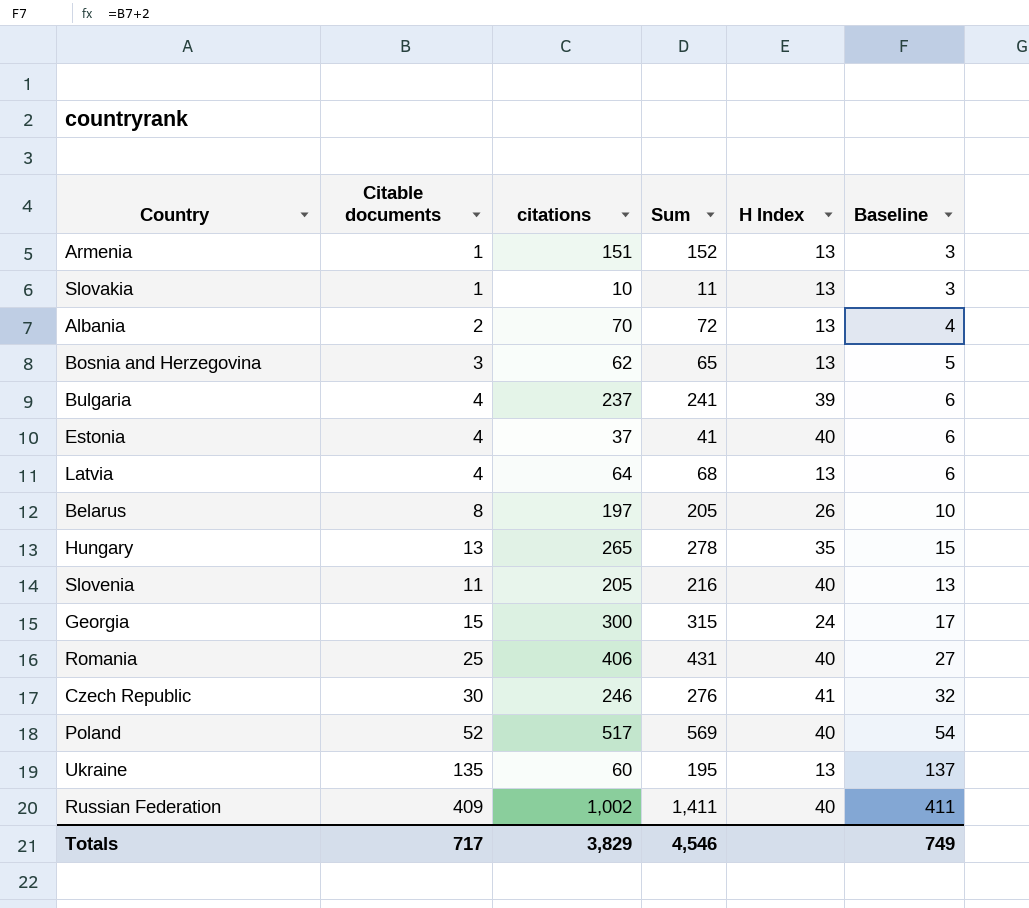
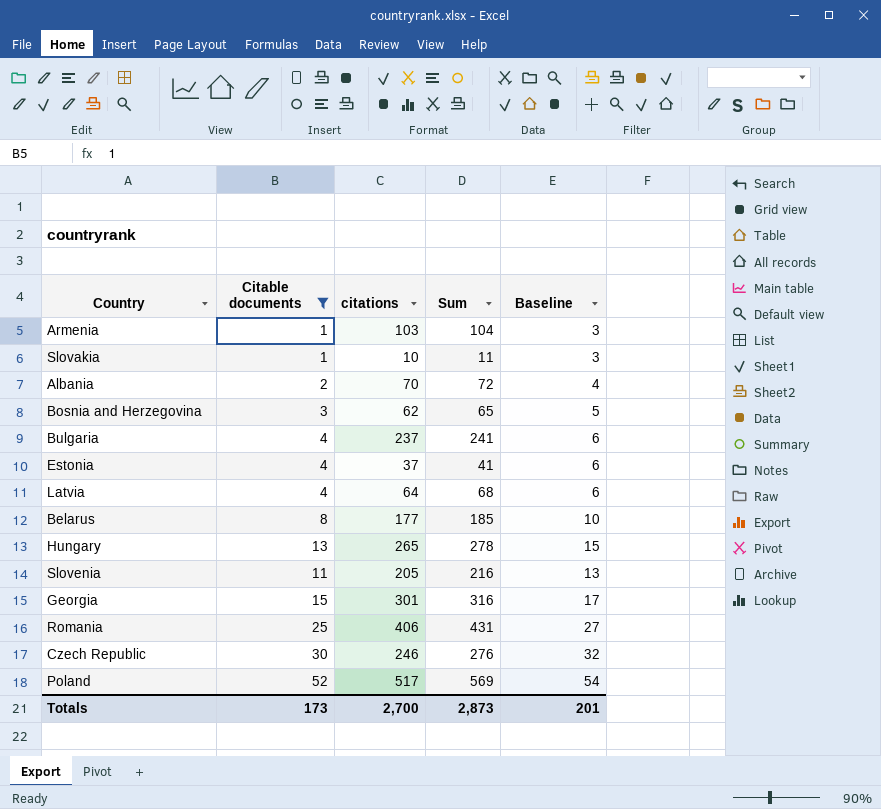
filter: none -> Citable documents <= 52
column H Index | position: 5 -> none
Armenia | citations: 151 -> 103
Armenia | Sum: 152 -> 104
Belarus | citations: 197 -> 177
Belarus | Sum: 205 -> 185
Georgia | citations: 300 -> 301
Georgia | Sum: 315 -> 316
Totals | Citable documents: 717 -> 173
Totals | citations: 3,829 -> 2,700
Totals | Sum: 4,546 -> 2,873
Totals | Baseline: 749 -> 201

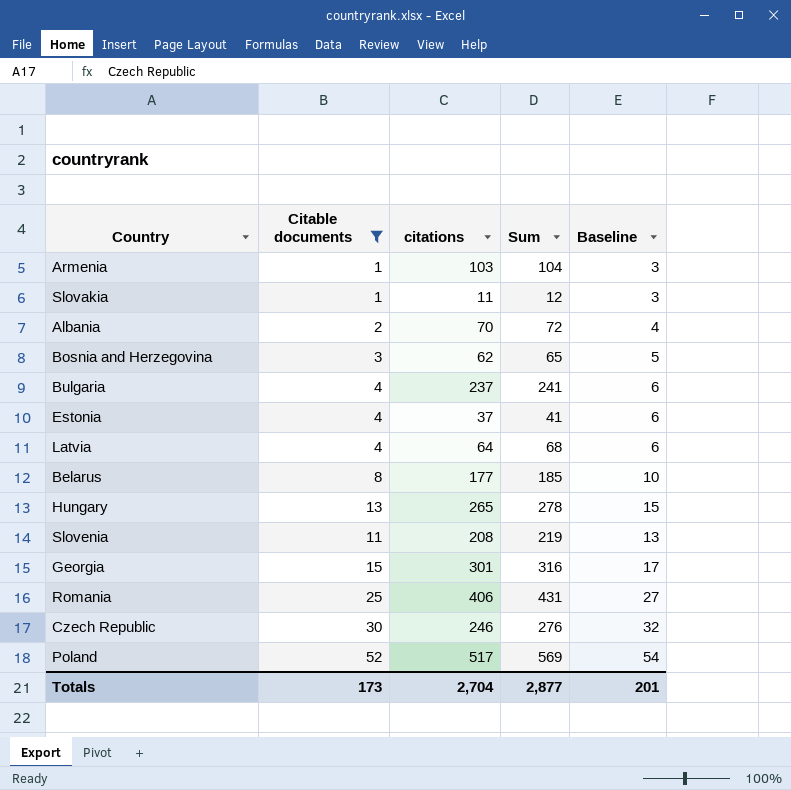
Slovakia | citations: 10 -> 11
Slovakia | Sum: 11 -> 12
Slovenia | citations: 205 -> 208
Slovenia | Sum: 216 -> 219
Totals | citations: 2,700 -> 2,704
Totals | Sum: 2,873 -> 2,877

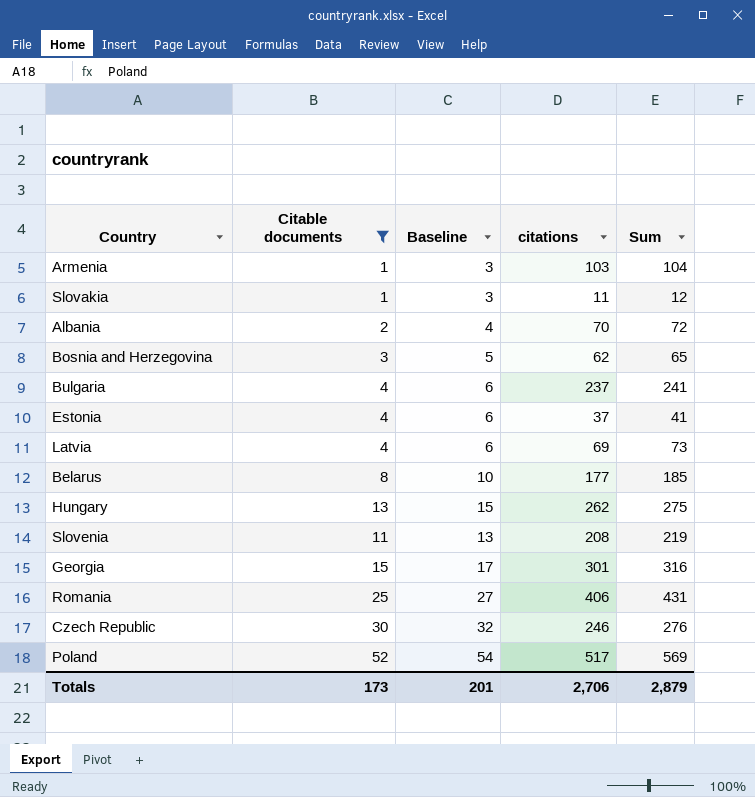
column Baseline | position: 5 -> 3
Latvia | citations: 64 -> 69
Latvia | Sum: 68 -> 73
Hungary | citations: 265 -> 262
Hungary | Sum: 278 -> 275
Totals | citations: 2,704 -> 2,706
Totals | Sum: 2,877 -> 2,879

